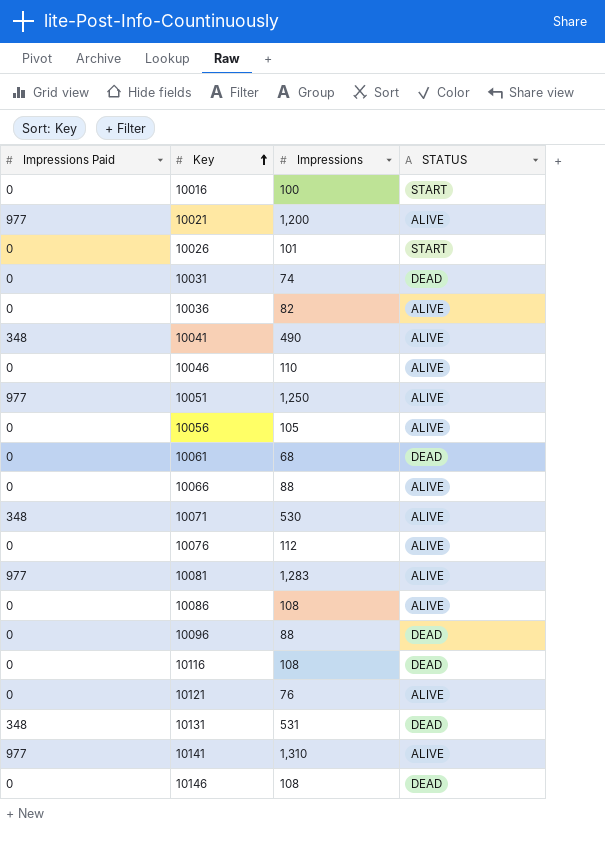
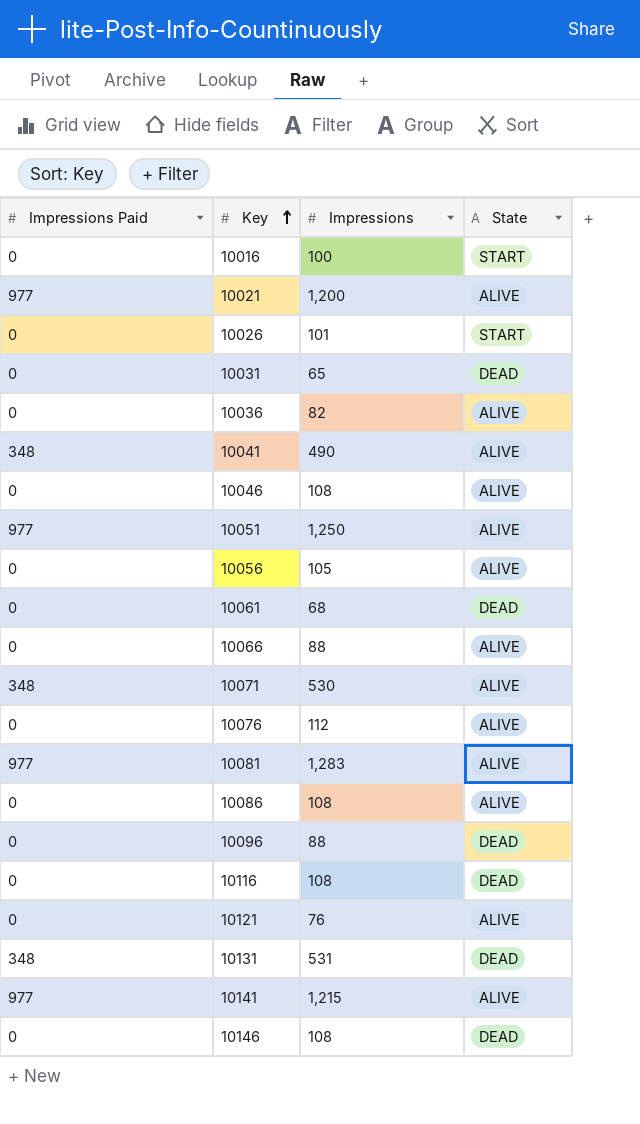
column name: STATUS -> State
10031 | Impressions: 74 -> 65
10046 | Impressions: 110 -> 108
10141 | Impressions: 1,310 -> 1,215

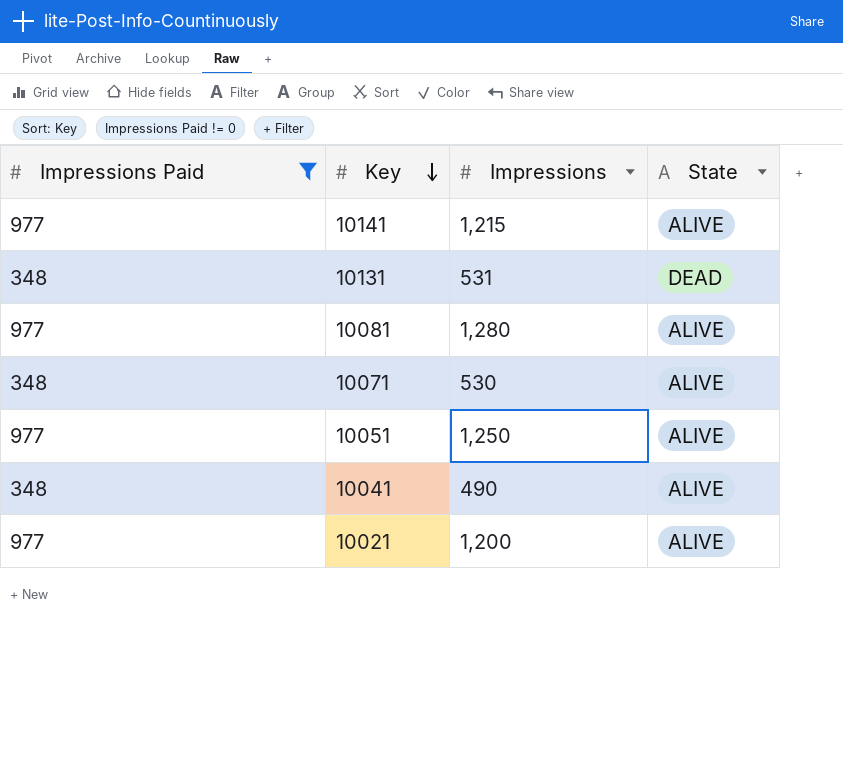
filter: none -> Impressions Paid != 0
row order: Key ascending -> Key descending
10081 | Impressions: 1,283 -> 1,280

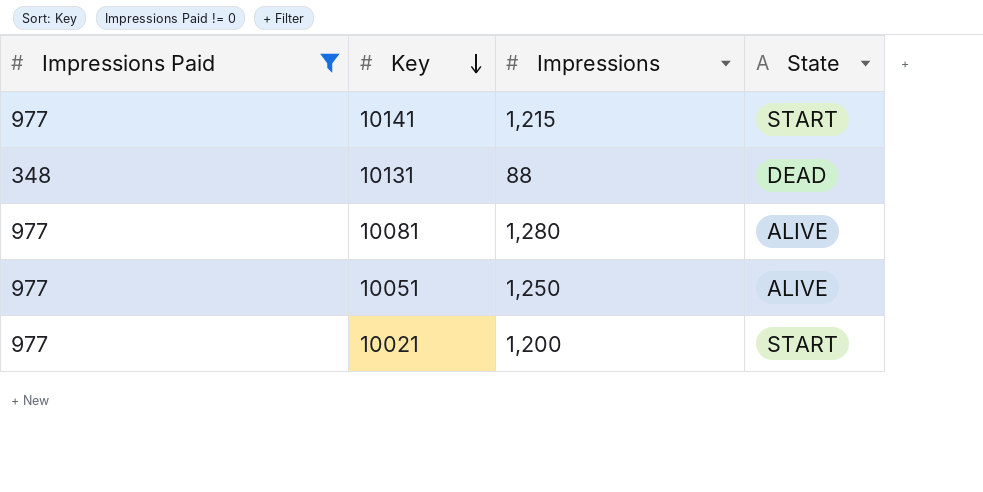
row 10071: 348 | 530 | ALIVE -> none
row 10041: 348 | 490 | ALIVE -> none
10141 | State: ALIVE -> START
10131 | Impressions: 531 -> 88
10021 | State: ALIVE -> START

